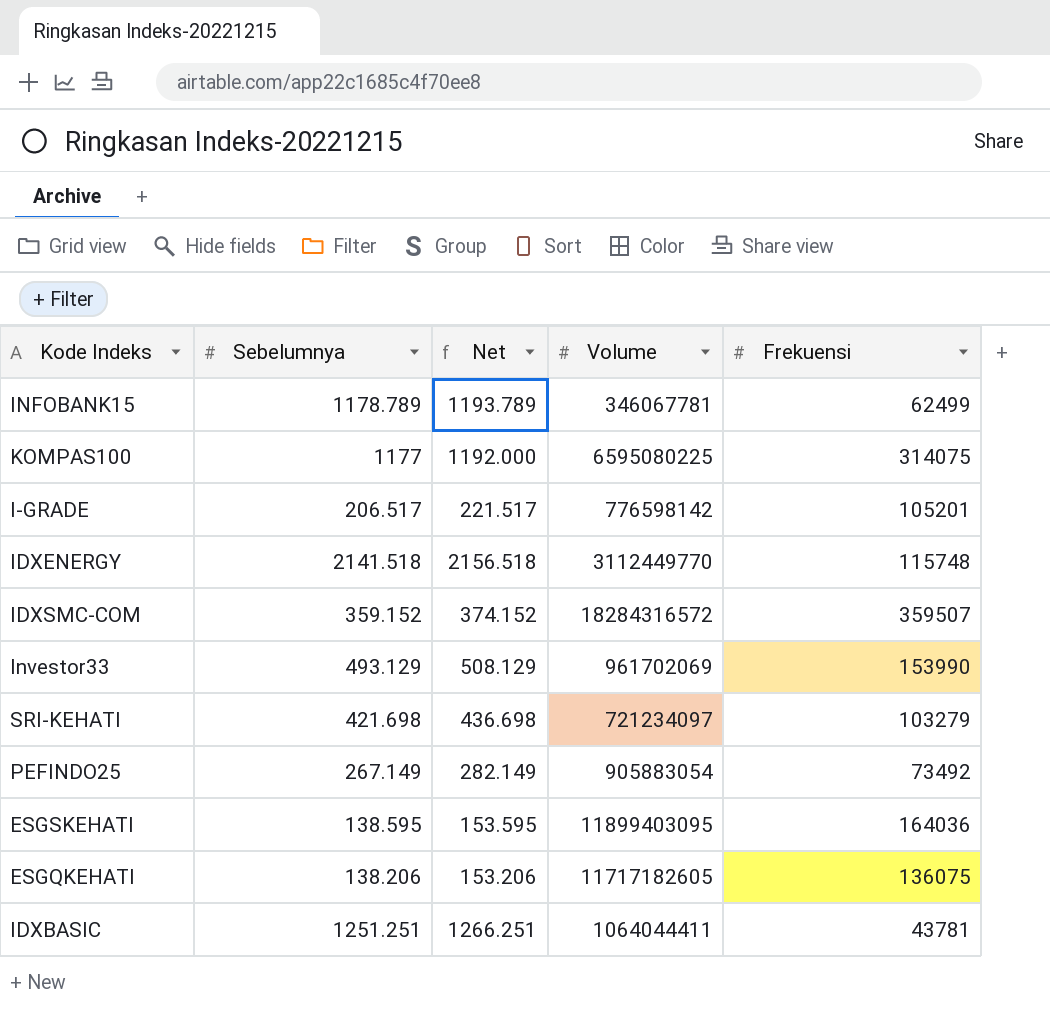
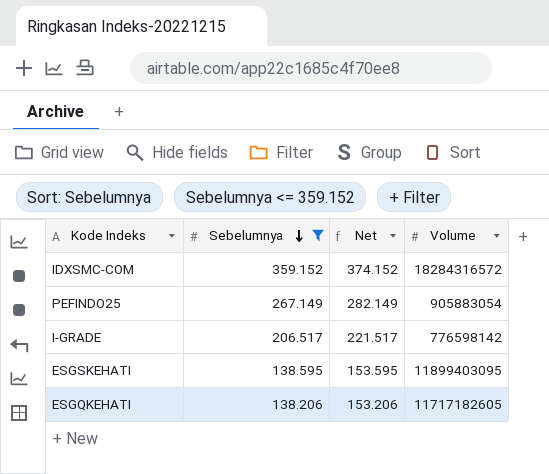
filter: none -> Sebelumnya <= 359.152
row order: none -> Sebelumnya descending
column Frekuensi | position: 5 -> none

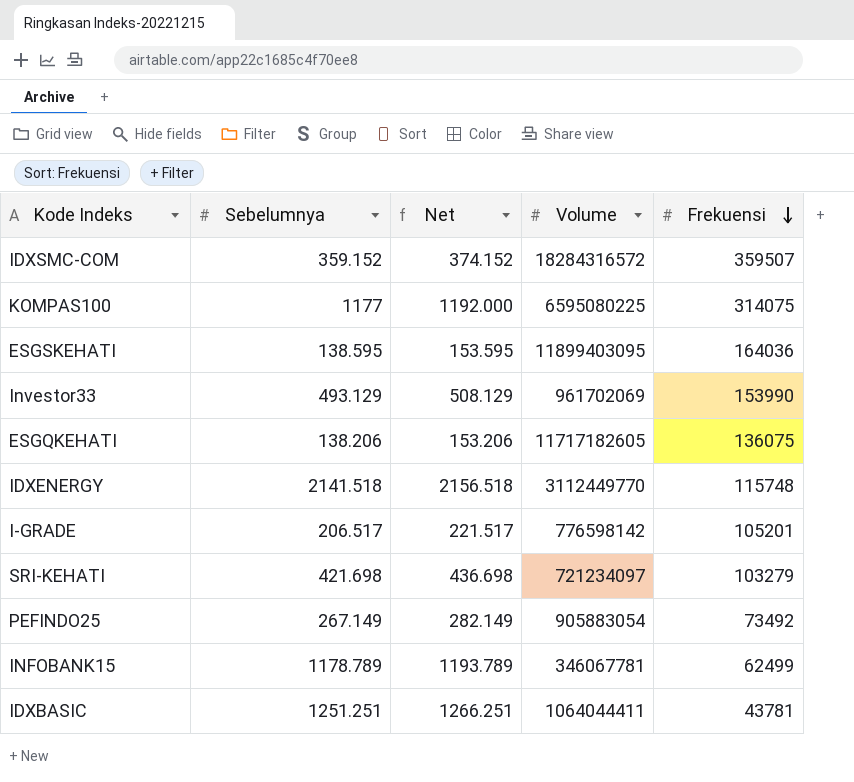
filter: Sebelumnya <= 359.152 -> none
row order: Sebelumnya descending -> Frekuensi descending
column Frekuensi | position: none -> 5

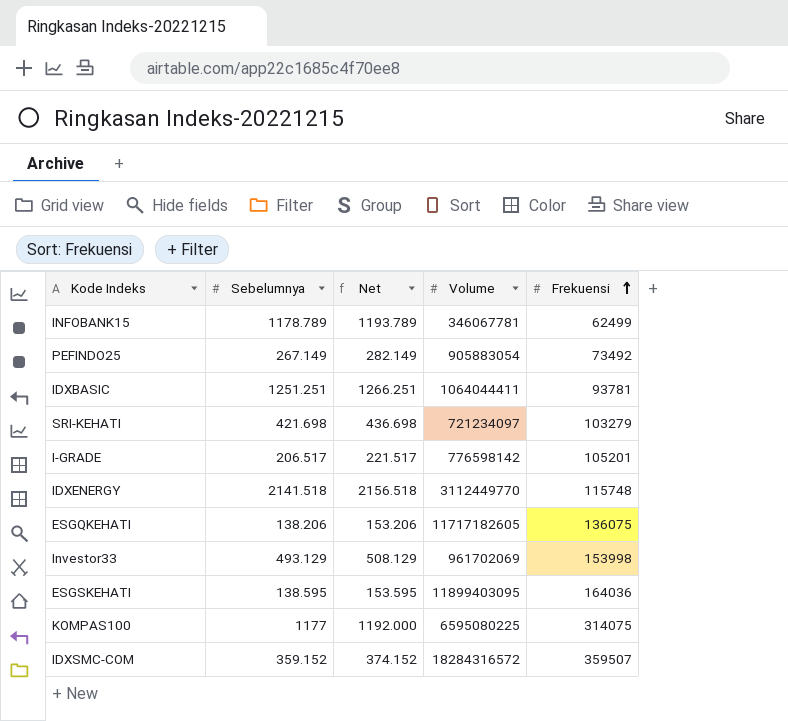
row order: Frekuensi descending -> Frekuensi ascending
IDXBASIC | Frekuensi: 43781 -> 93781
Investor33 | Frekuensi: 153990 -> 153998

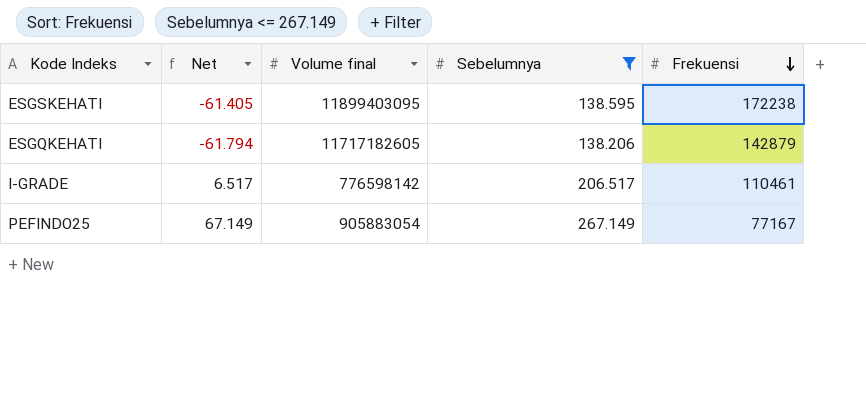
filter: none -> Sebelumnya <= 267.149
row order: Frekuensi ascending -> Frekuensi descending
column Net | formula: [Sebelumnya] + 15 -> [Sebelumnya] - 200
column name: Volume -> Volume final
column Sebelumnya | position: 2 -> 4
ESGSKEHATI | Frekuensi: 164036 -> 172238
ESGQKEHATI | Frekuensi: 136075 -> 142879
I-GRADE | Frekuensi: 105201 -> 110461
PEFINDO25 | Frekuensi: 73492 -> 77167

